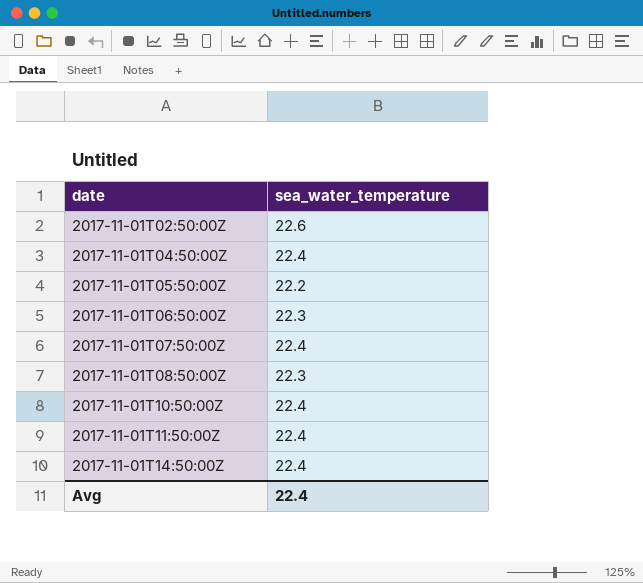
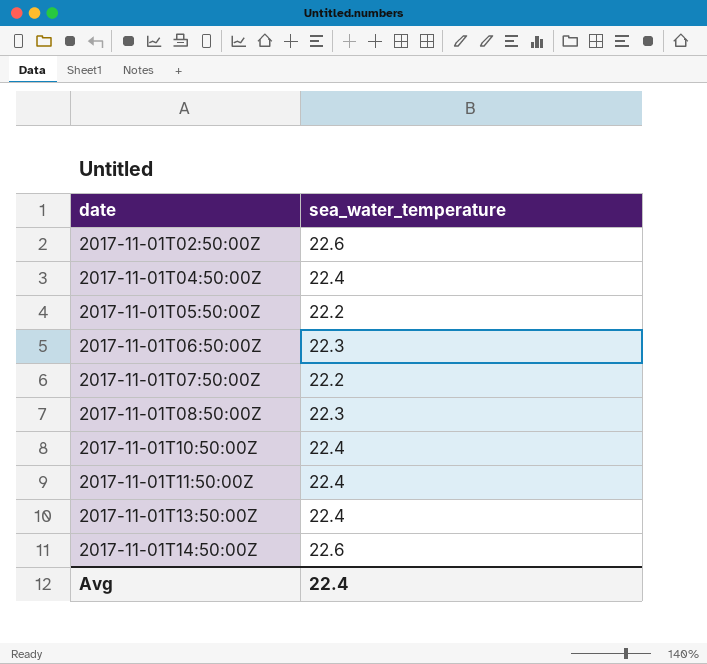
2017-11-01T07:50:00Z | sea_water_temperature: 22.4 -> 22.2
row 2017-11-01T13:50:00Z: none -> 22.4
2017-11-01T14:50:00Z | sea_water_temperature: 22.4 -> 22.6

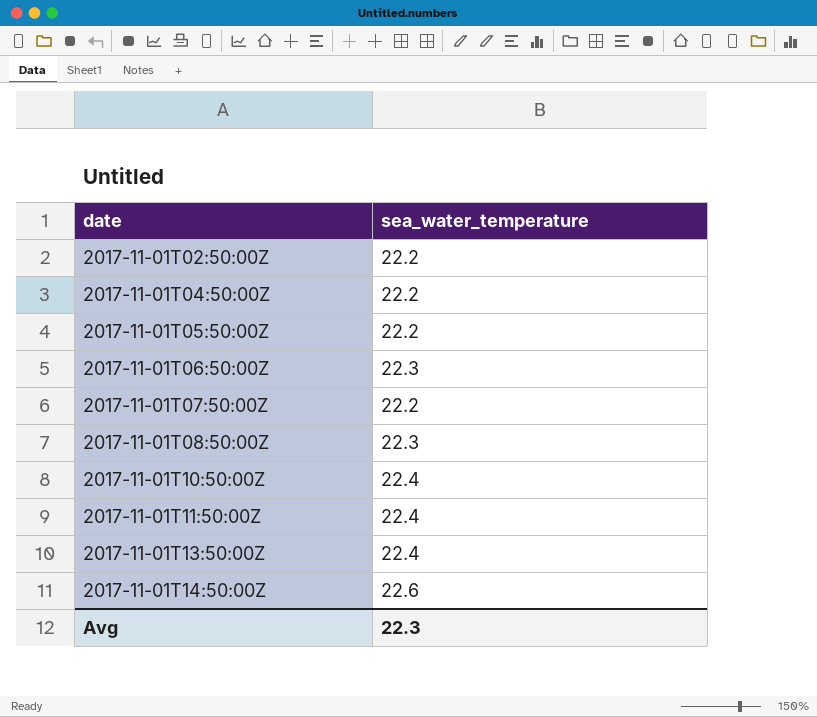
2017-11-01T02:50:00Z | sea_water_temperature: 22.6 -> 22.2
2017-11-01T04:50:00Z | sea_water_temperature: 22.4 -> 22.2
Avg | sea_water_temperature: 22.4 -> 22.3

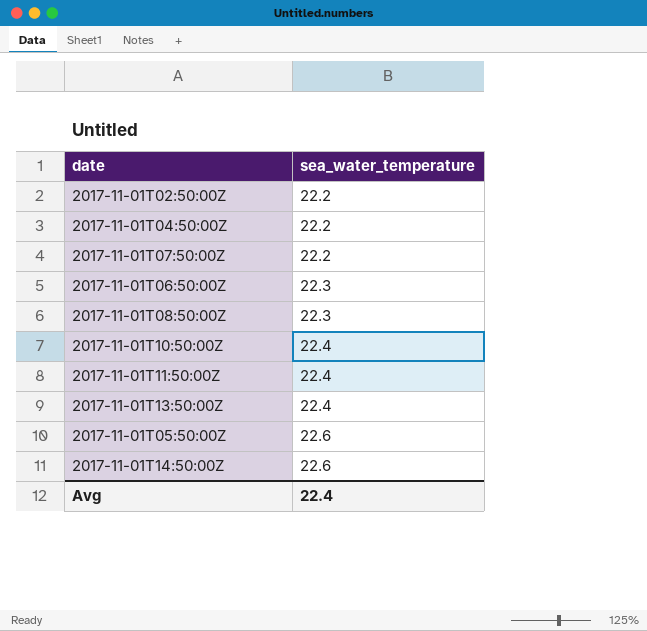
row order: date ascending -> sea_water_temperature ascending
2017-11-01T05:50:00Z | sea_water_temperature: 22.2 -> 22.6
Avg | sea_water_temperature: 22.3 -> 22.4

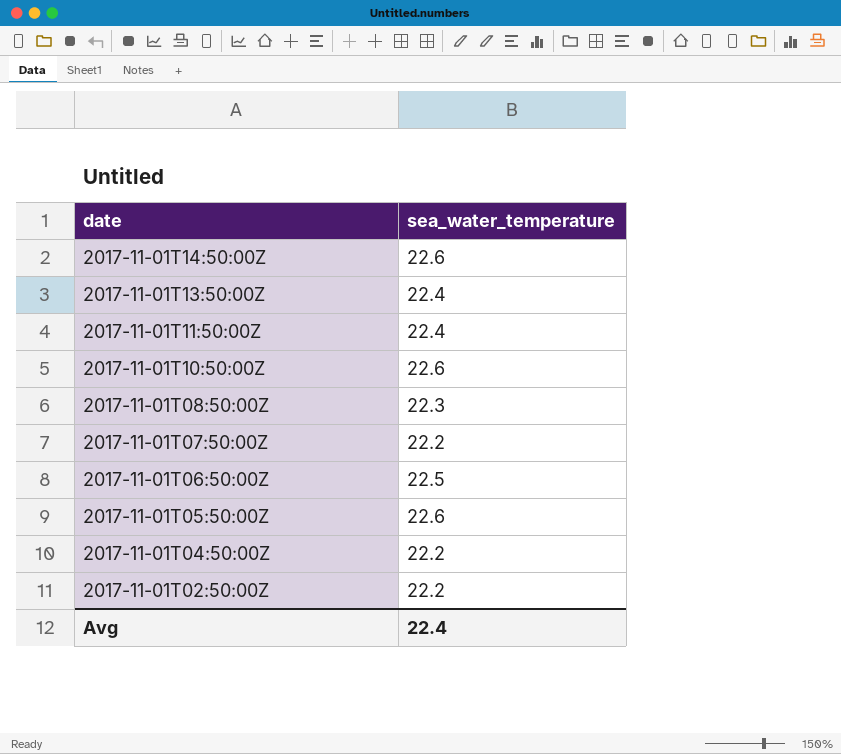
row order: sea_water_temperature ascending -> date descending
2017-11-01T10:50:00Z | sea_water_temperature: 22.4 -> 22.6
2017-11-01T06:50:00Z | sea_water_temperature: 22.3 -> 22.5

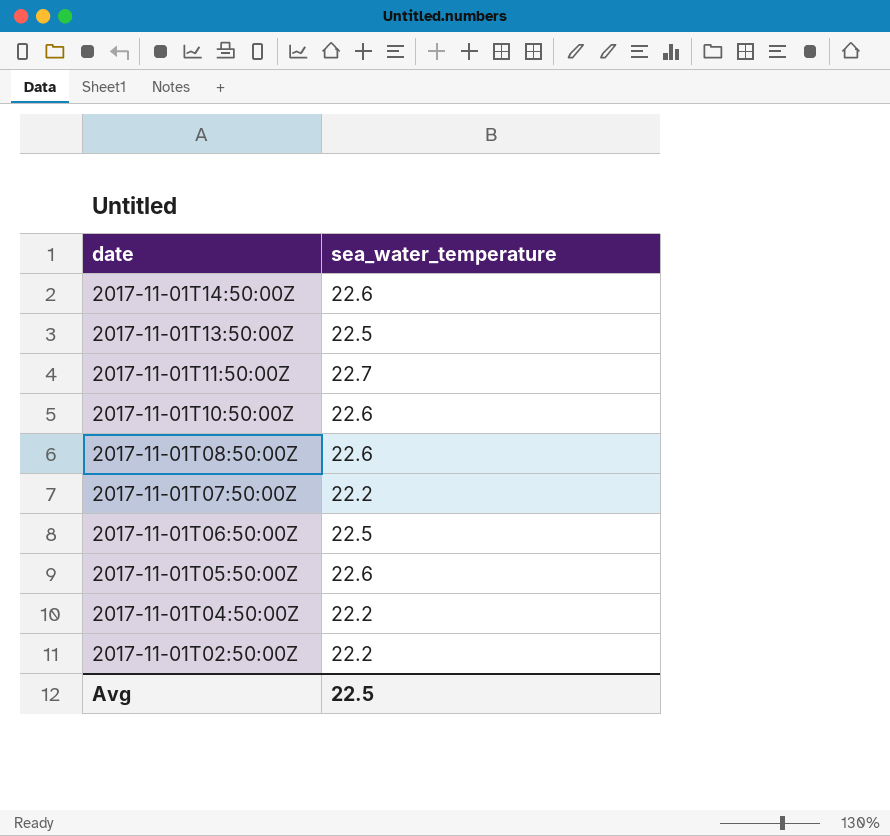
2017-11-01T13:50:00Z | sea_water_temperature: 22.4 -> 22.5
2017-11-01T11:50:00Z | sea_water_temperature: 22.4 -> 22.7
2017-11-01T08:50:00Z | sea_water_temperature: 22.3 -> 22.6
Avg | sea_water_temperature: 22.4 -> 22.5

